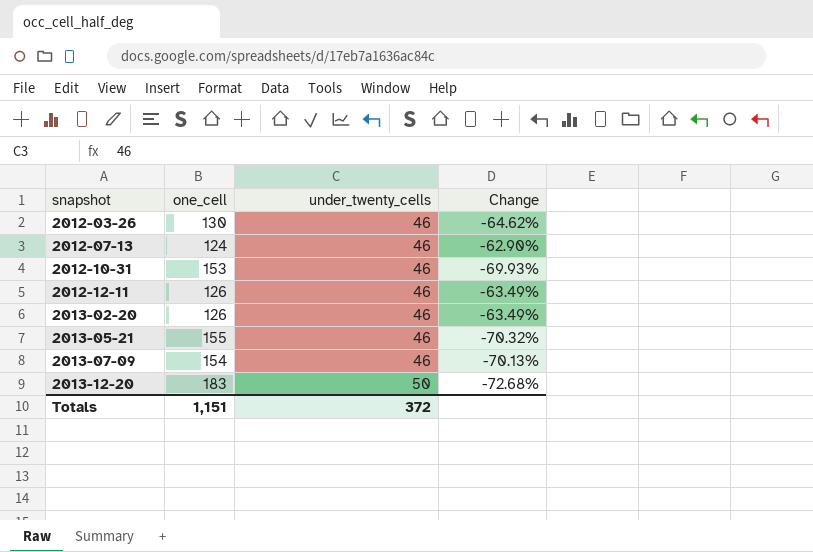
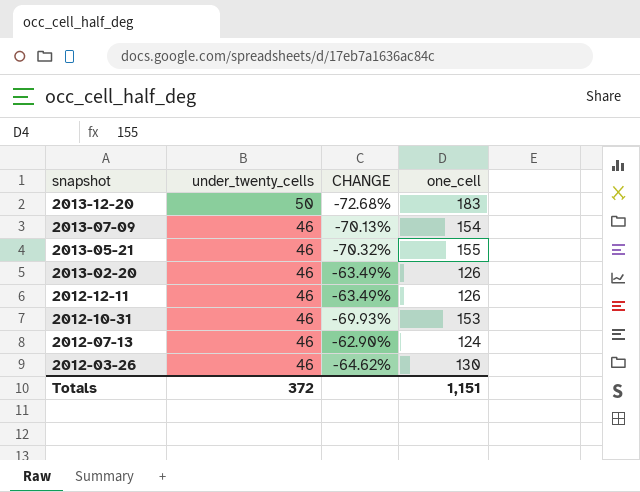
row order: snapshot ascending -> snapshot descending
column name: Change -> CHANGE
column one_cell | position: 2 -> 4

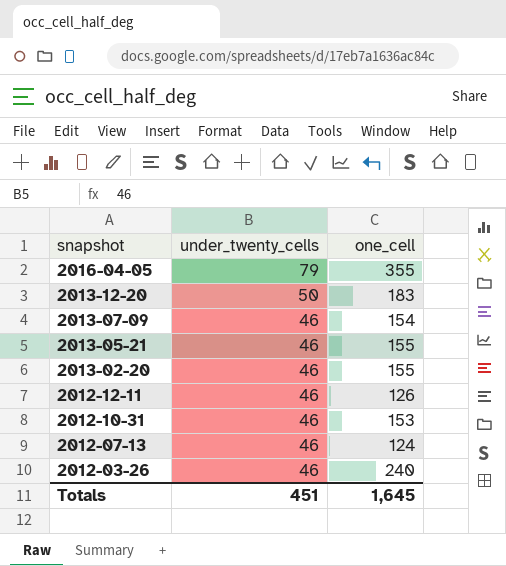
column CHANGE | formula: ([under_twenty_cells] - [one_cell]) / [one_cell] -> none
row 2016-04-05: none -> 79 | 355
2013-02-20 | one_cell: 126 -> 155
2012-03-26 | one_cell: 130 -> 240
Totals | under_twenty_cells: 372 -> 451
Totals | one_cell: 1,151 -> 1,645

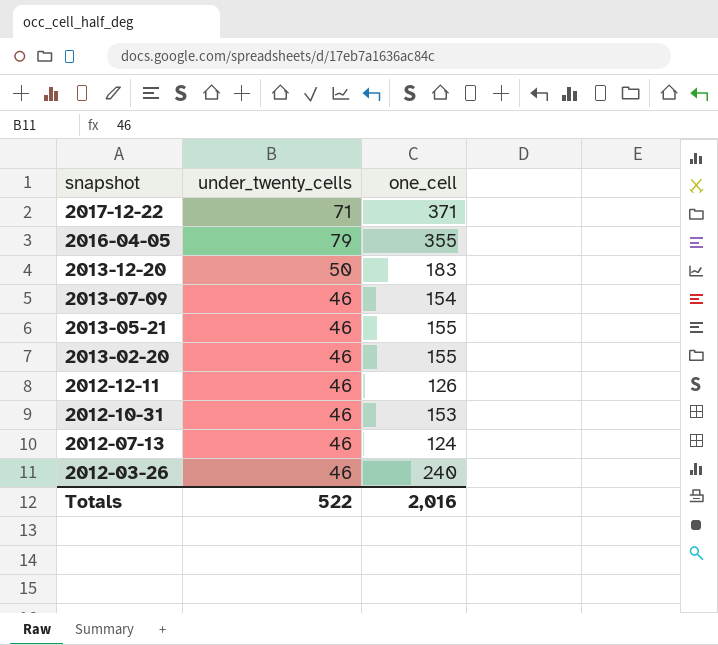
row 2017-12-22: none -> 71 | 371
Totals | under_twenty_cells: 451 -> 522
Totals | one_cell: 1,645 -> 2,016

